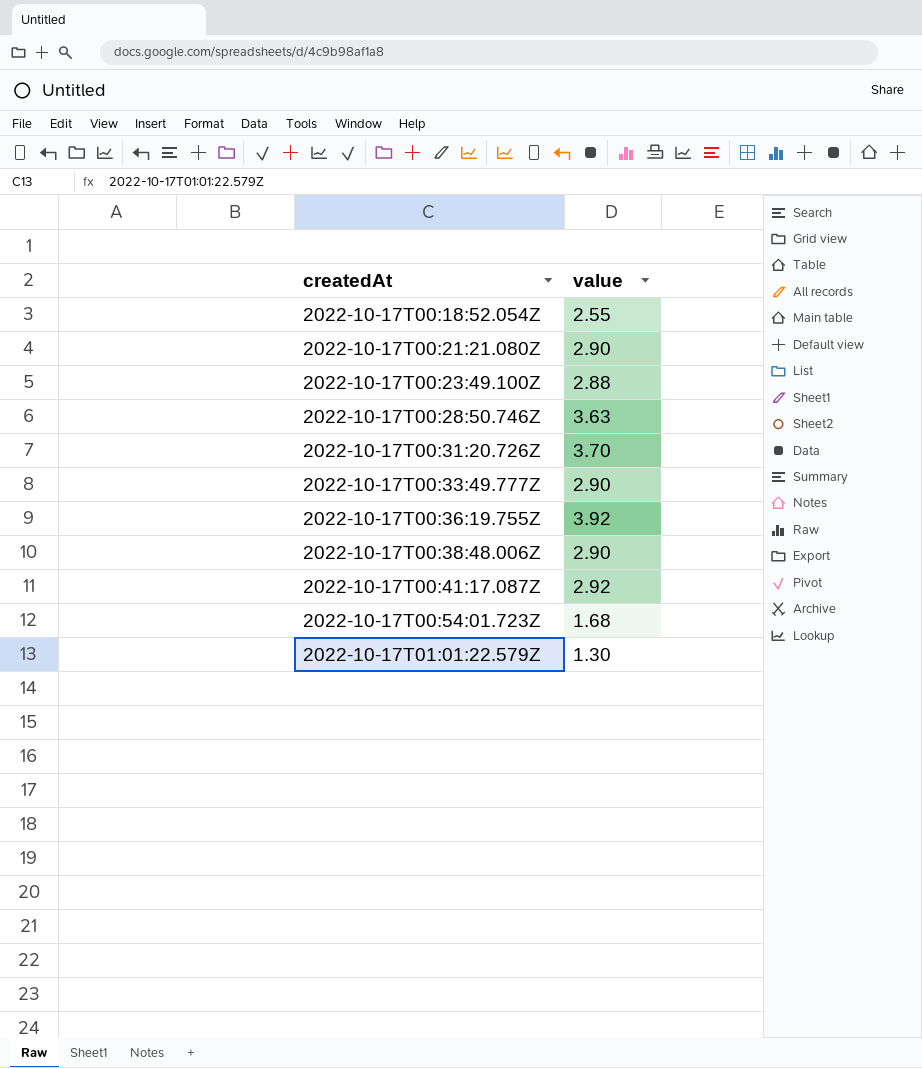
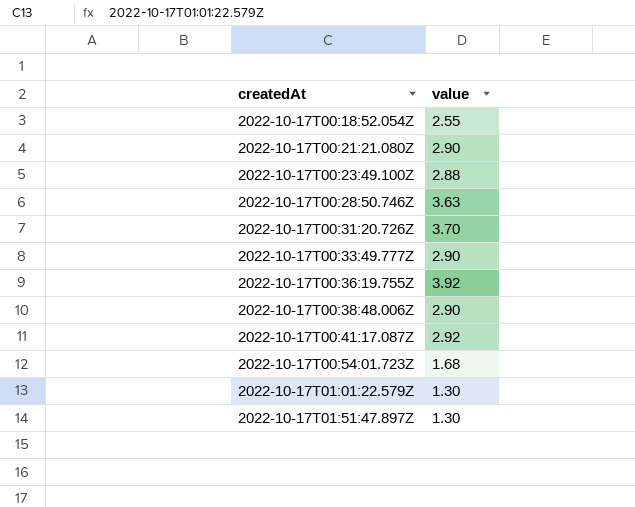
row 2022-10-17T01:51:47.897Z: none -> 1.30

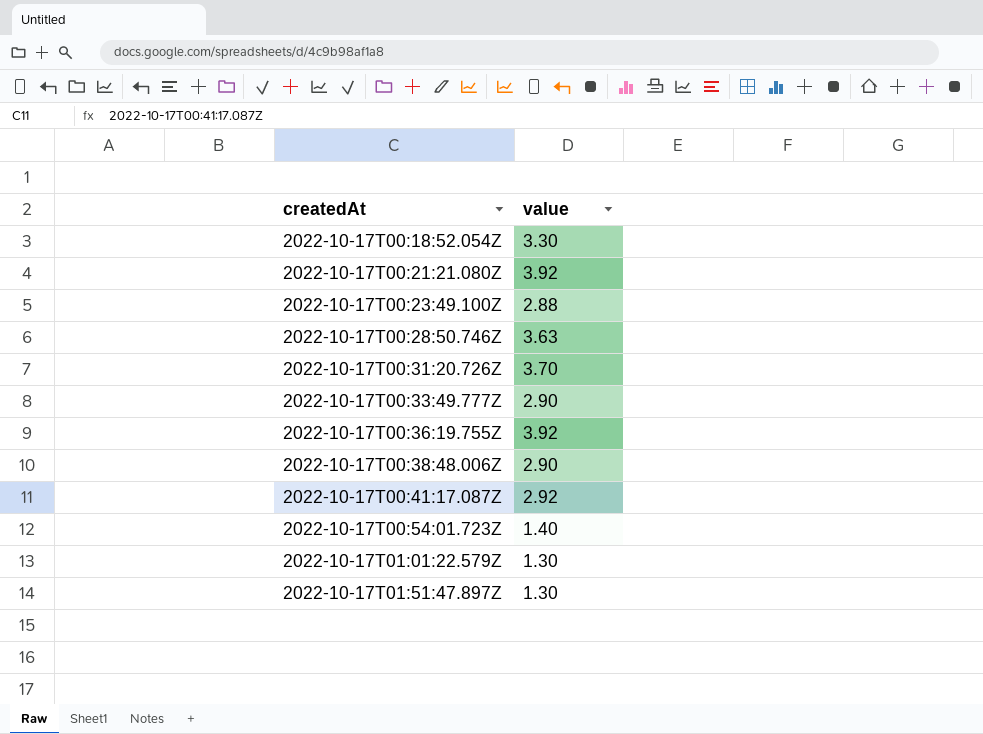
2022-10-17T00:18:52.054Z | value: 2.55 -> 3.30
2022-10-17T00:21:21.080Z | value: 2.90 -> 3.92
2022-10-17T00:54:01.723Z | value: 1.68 -> 1.40

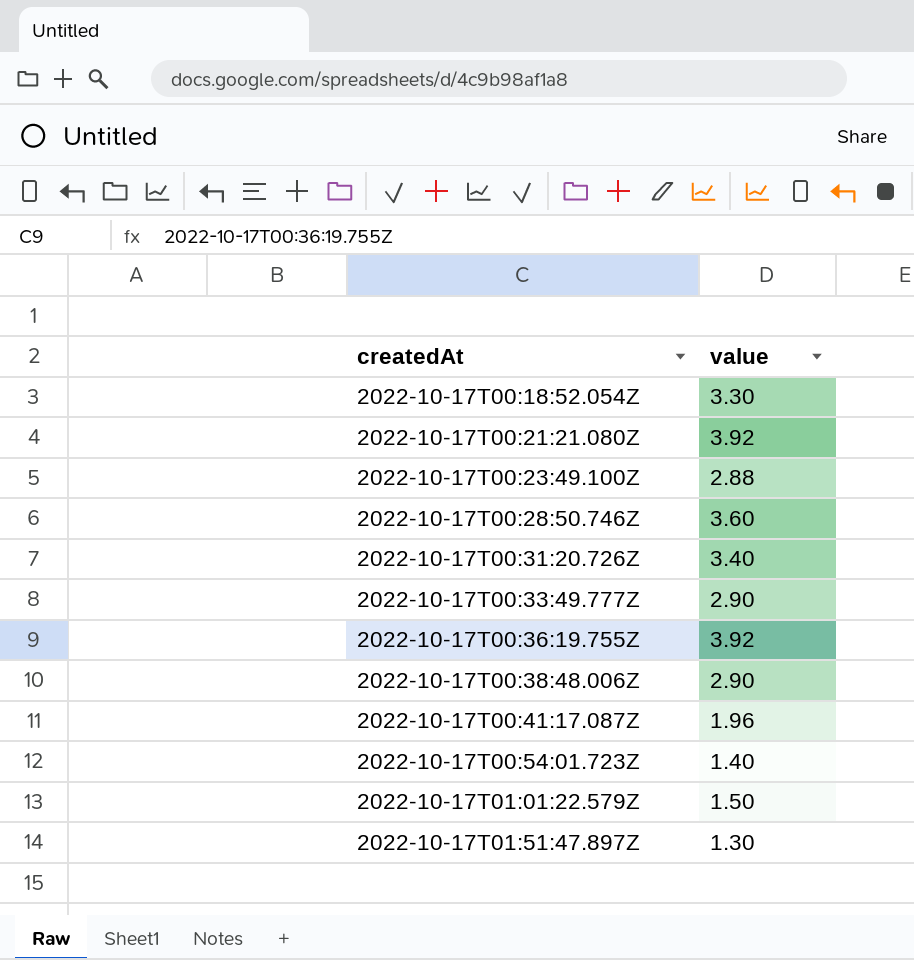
2022-10-17T00:28:50.746Z | value: 3.63 -> 3.60
2022-10-17T00:31:20.726Z | value: 3.70 -> 3.40
2022-10-17T00:41:17.087Z | value: 2.92 -> 1.96
2022-10-17T01:01:22.579Z | value: 1.30 -> 1.50

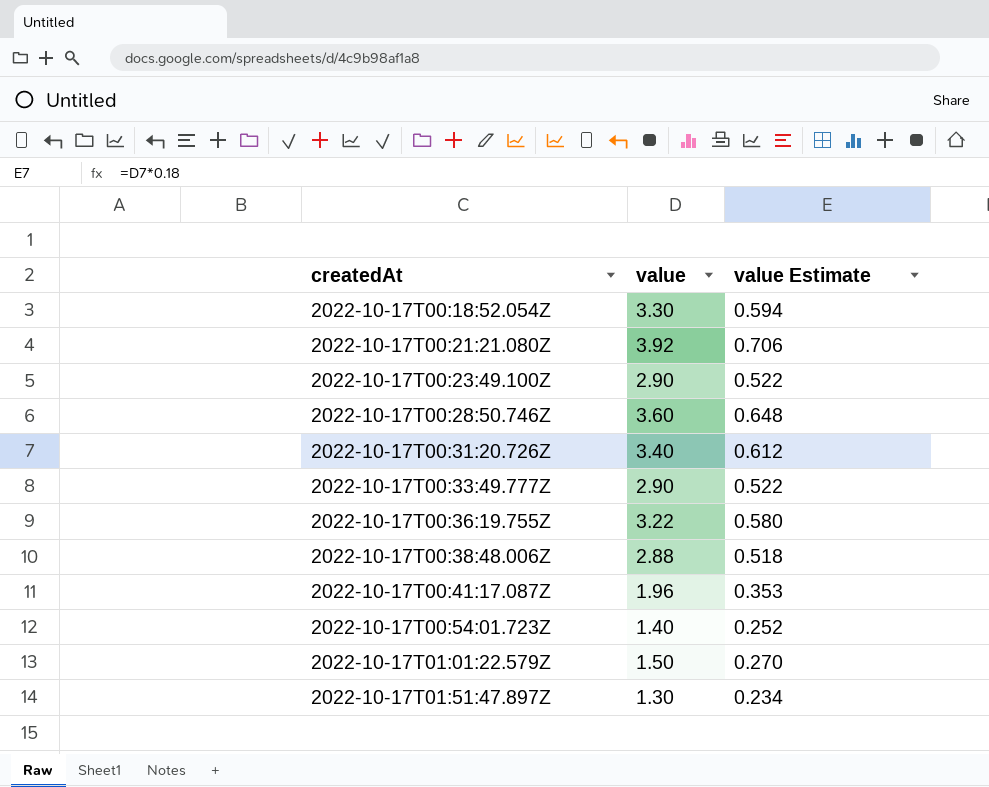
column value Estimate | formula: none -> [value] * 0.18
2022-10-17T00:23:49.100Z | value: 2.88 -> 2.90
2022-10-17T00:36:19.755Z | value: 3.92 -> 3.22
2022-10-17T00:38:48.006Z | value: 2.90 -> 2.88

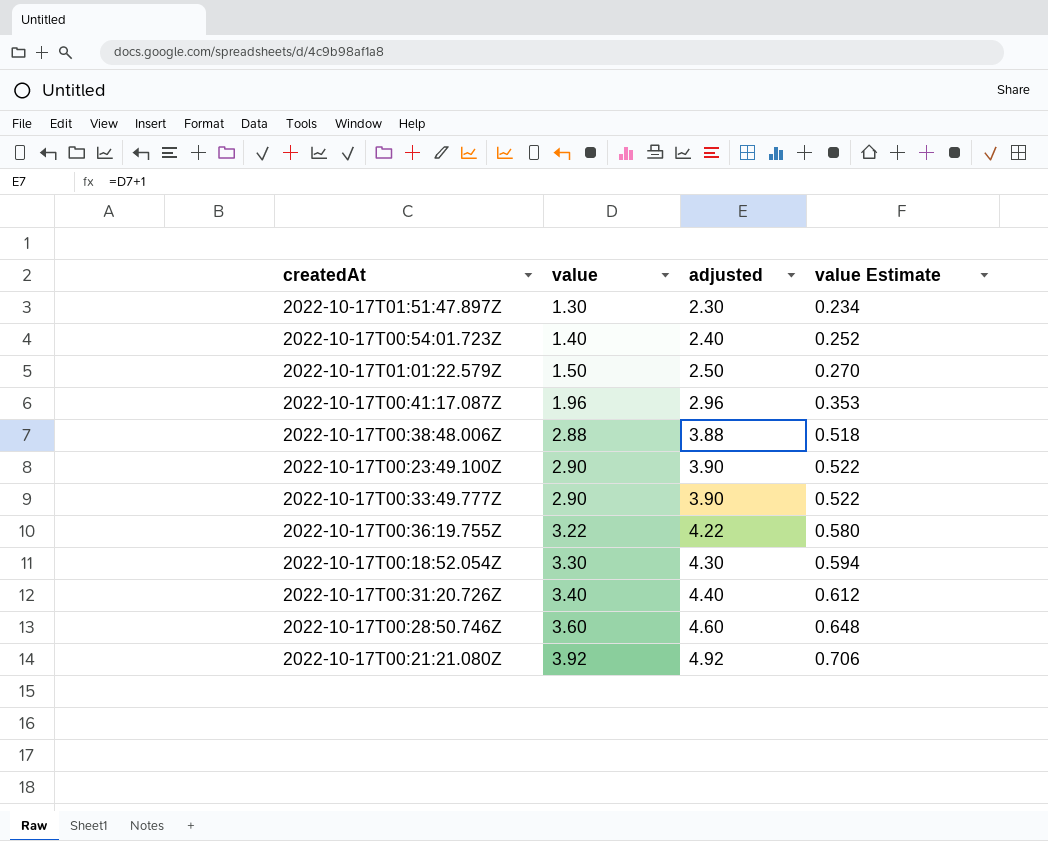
row order: createdAt ascending -> value ascending
column adjusted | formula: none -> [value] + 1

